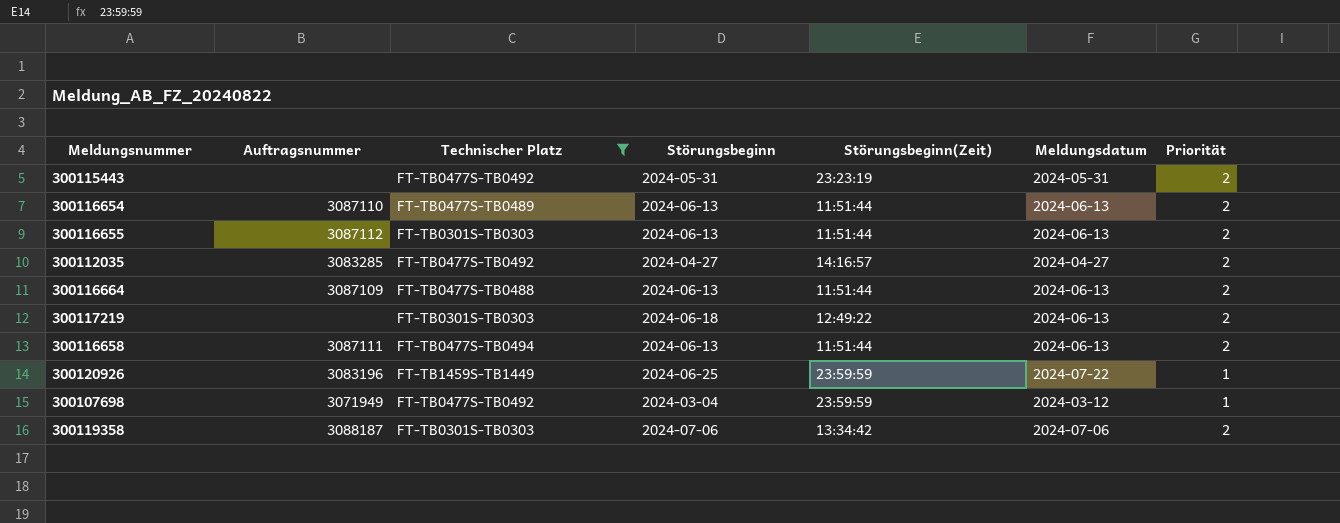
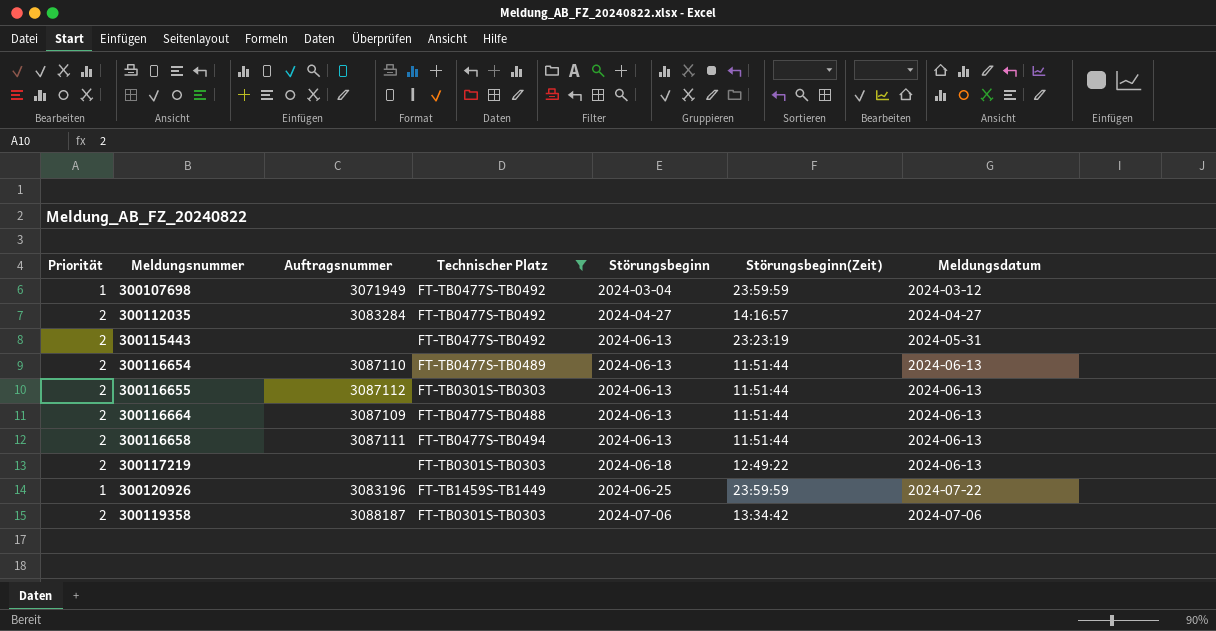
row order: none -> Störungsbeginn ascending
column Priorität | position: 7 -> 1
300112035 | Auftragsnummer: 3083285 -> 3083284
300115443 | Störungsbeginn: 2024-05-31 -> 2024-06-13

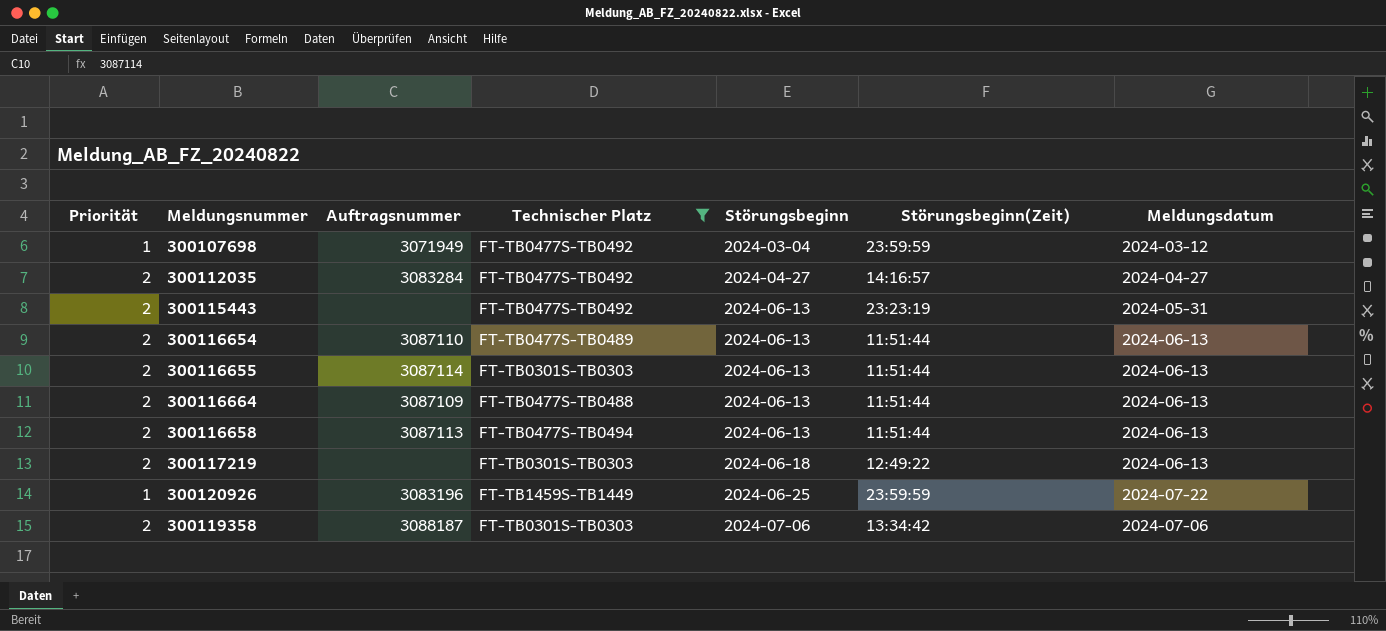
300116655 | Auftragsnummer: 3087112 -> 3087114
300116658 | Auftragsnummer: 3087111 -> 3087113

